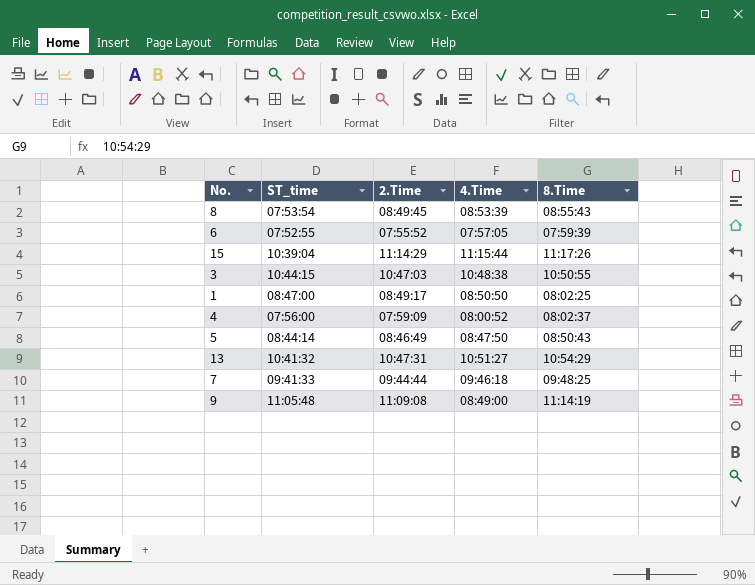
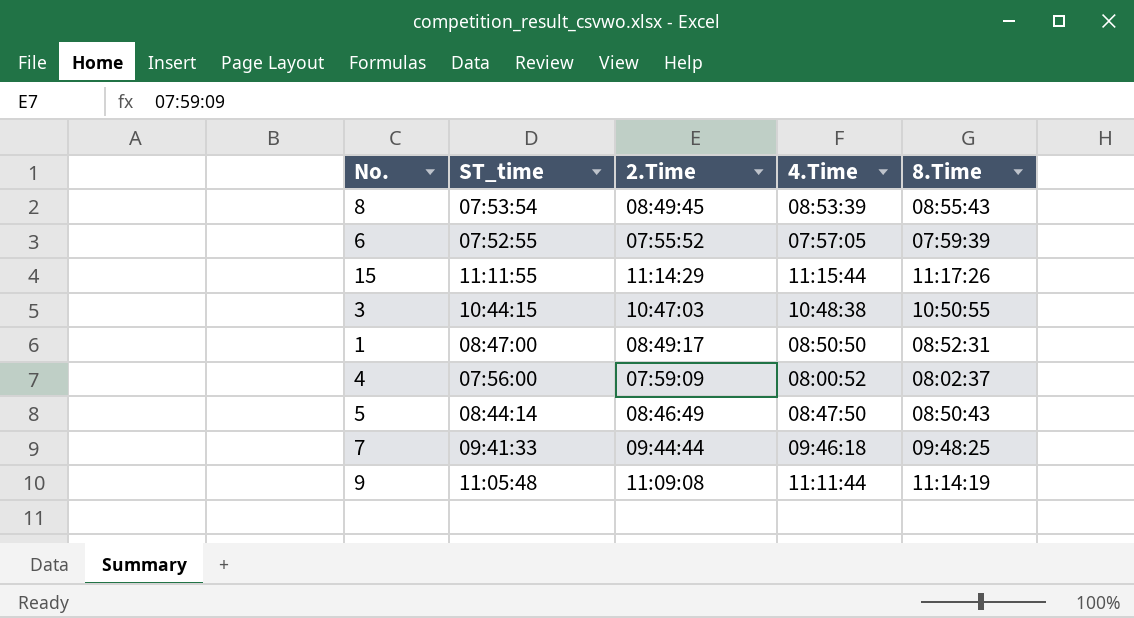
row 13: 10:41:32 | 10:47:31 | 10:51:27 | 10:54:29 -> none
15 | ST_time: 10:39:04 -> 11:11:55
1 | 8.Time: 08:02:25 -> 08:52:31
9 | 4.Time: 08:49:00 -> 11:11:44

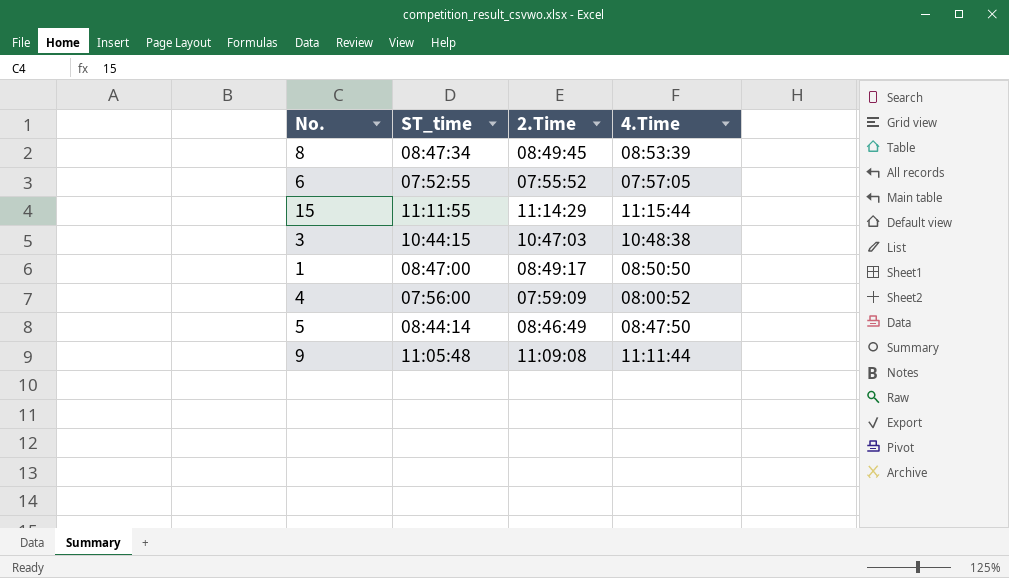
column 8.Time | position: 5 -> none
row 7: 09:41:33 | 09:44:44 | 09:46:18 | 09:48:25 -> none
8 | ST_time: 07:53:54 -> 08:47:34

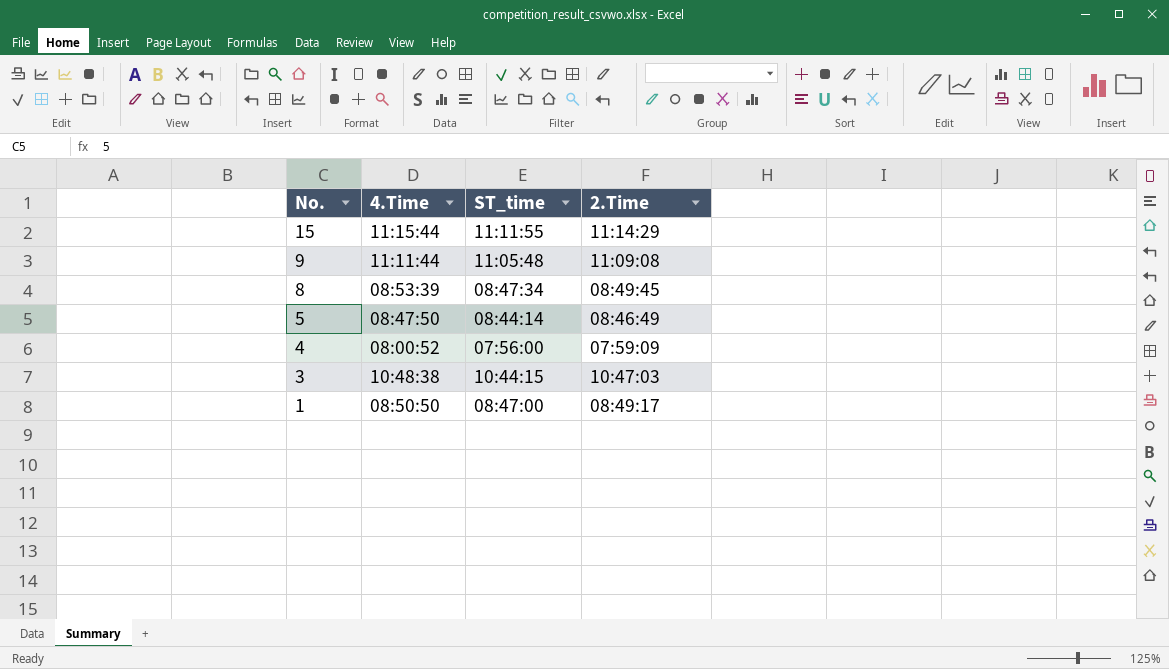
row order: none -> No. descending
column 4.Time | position: 4 -> 2
row 6: 07:52:55 | 07:55:52 | 07:57:05 -> none

